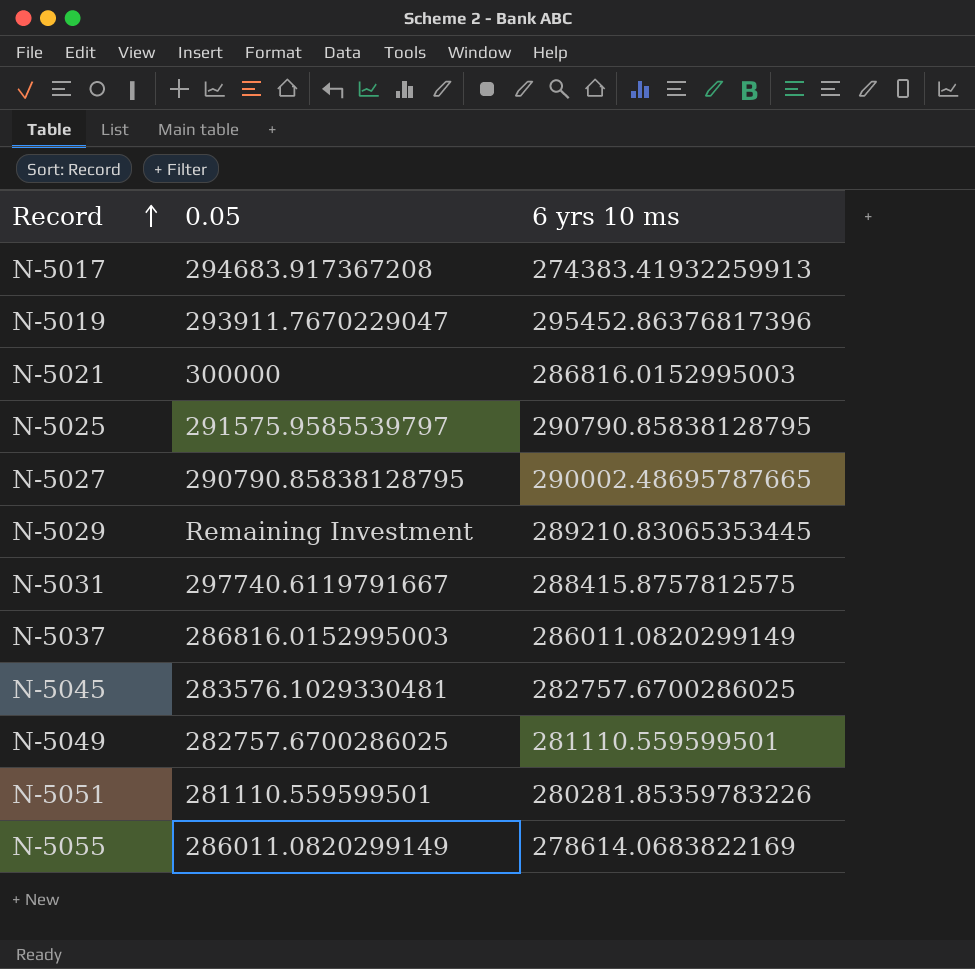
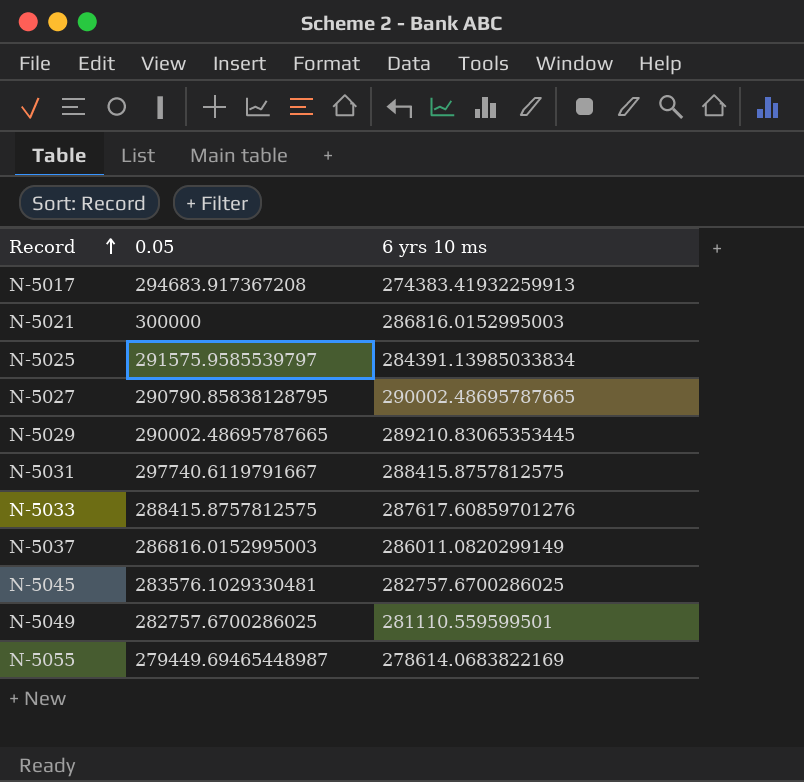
row N-5019: 293911.7670229047 | 295452.86376817396 -> none
row N-5051: 281110.559599501 | 280281.85359783226 -> none
N-5025 | 6 yrs 10 ms: 290790.85838128795 -> 284391.13985033834
N-5029 | 0.05: Remaining Investment -> 290002.48695787665
row N-5033: none -> 288415.8757812575 | 287617.60859701276
N-5055 | 0.05: 286011.0820299149 -> 279449.69465448987

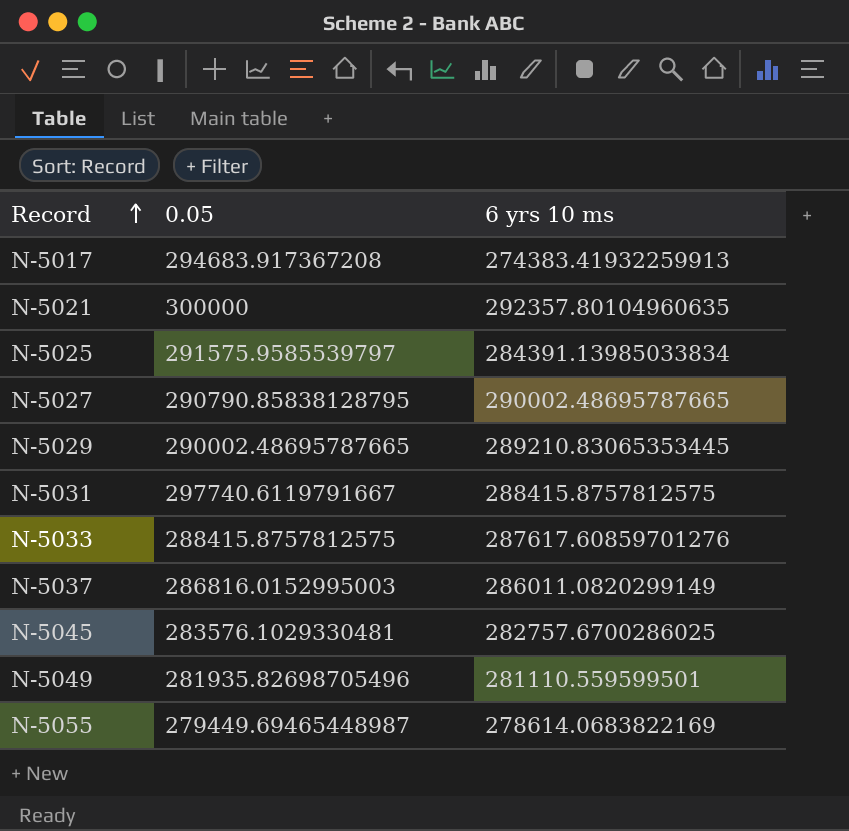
N-5021 | 6 yrs 10 ms: 286816.0152995003 -> 292357.80104960635
N-5049 | 0.05: 282757.6700286025 -> 281935.82698705496

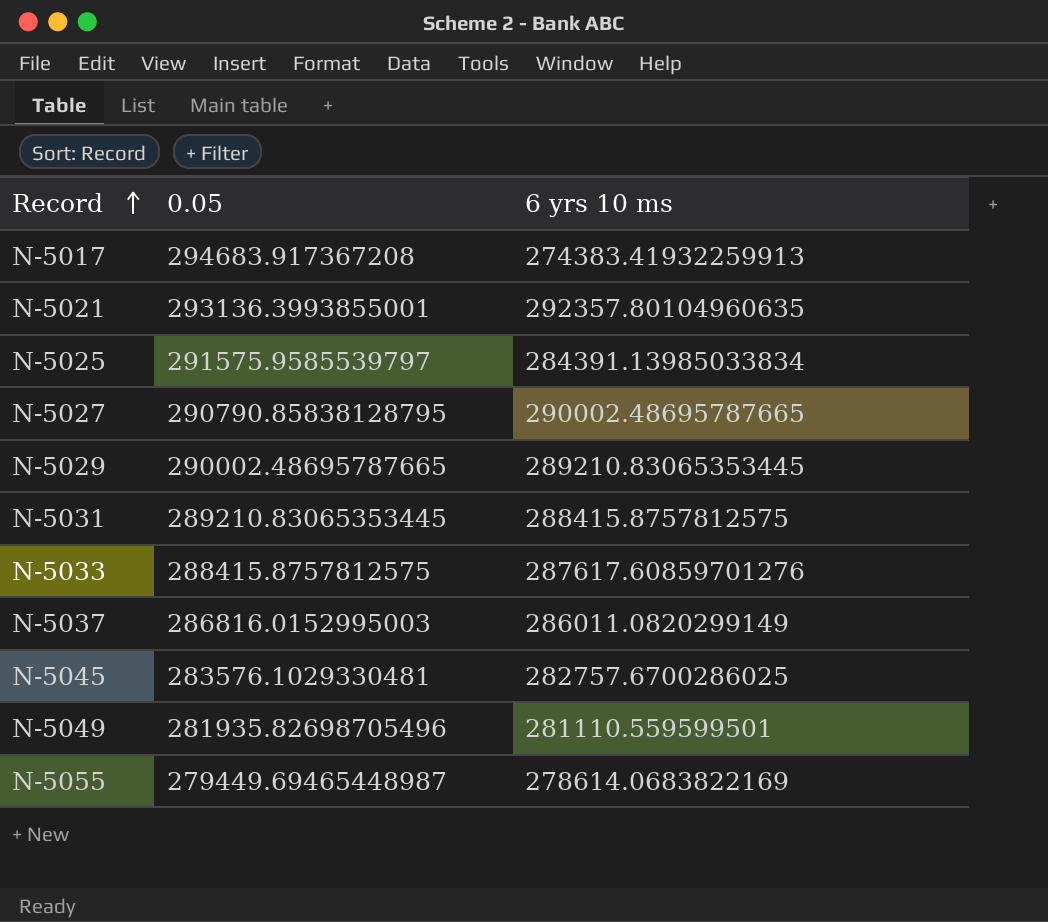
N-5021 | 0.05: 300000 -> 293136.3993855001
N-5031 | 0.05: 297740.6119791667 -> 289210.83065353445

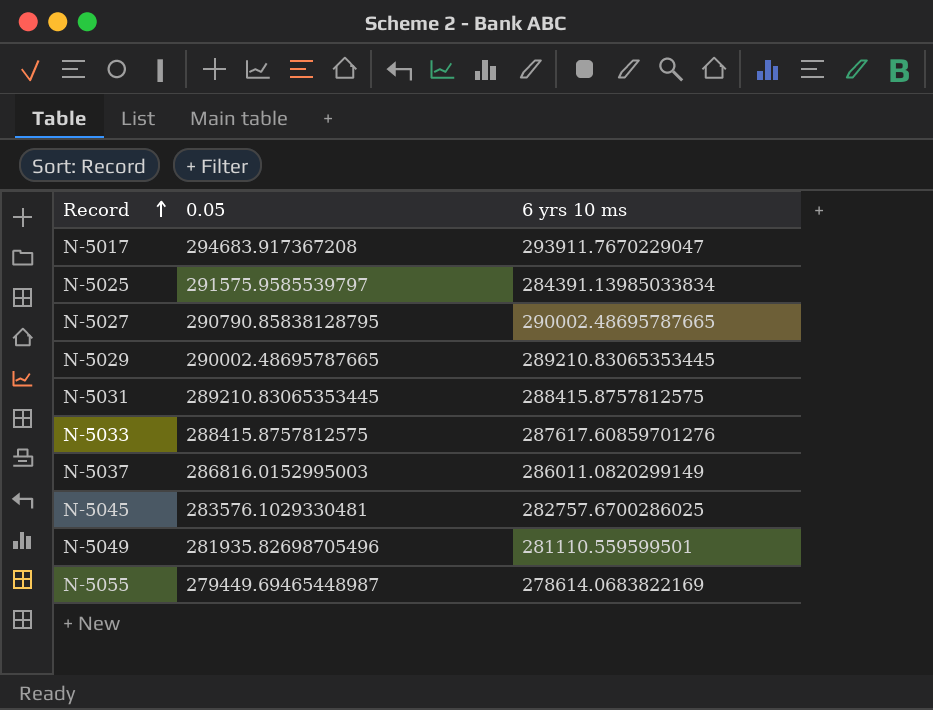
row N-5021: 293136.3993855001 | 292357.80104960635 -> none
N-5017 | 6 yrs 10 ms: 274383.41932259913 -> 293911.7670229047

